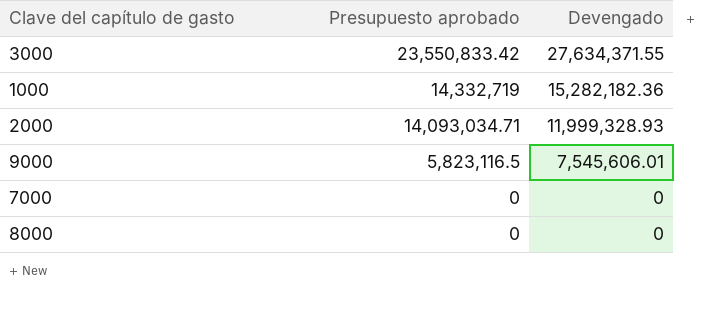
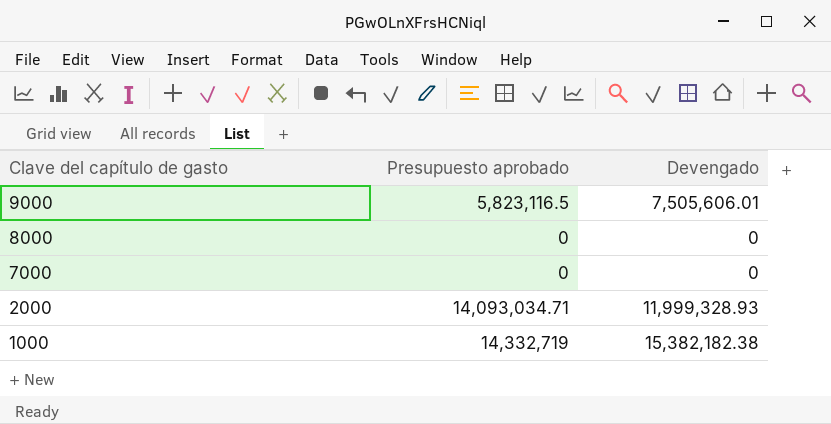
row order: Presupuesto aprobado descending -> Clave del capítulo de gasto descending
row 3000: 23,550,833.42 | 27,634,371.55 -> none
9000 | Devengado: 7,545,606.01 -> 7,505,606.01
1000 | Devengado: 15,282,182.36 -> 15,382,182.38

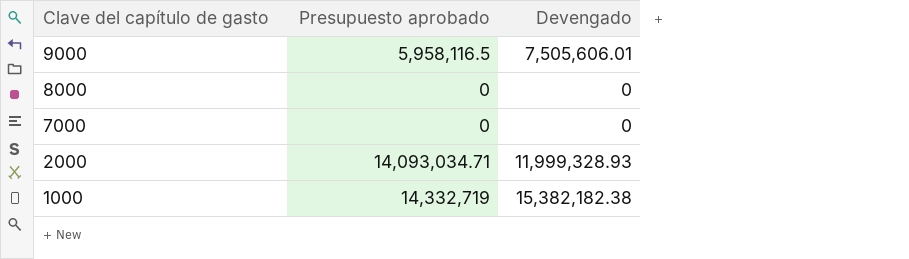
9000 | Presupuesto aprobado: 5,823,116.5 -> 5,958,116.5

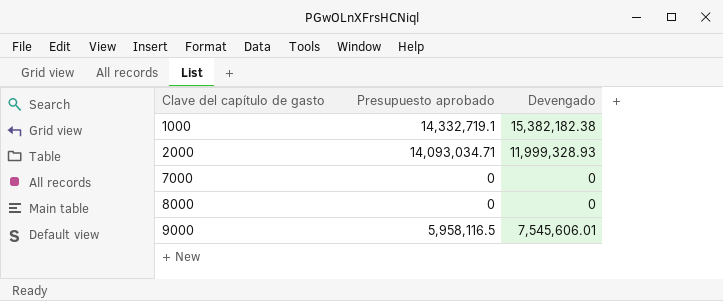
row order: Clave del capítulo de gasto descending -> Clave del capítulo de gasto ascending
1000 | Presupuesto aprobado: 14,332,719 -> 14,332,719.1
9000 | Devengado: 7,505,606.01 -> 7,545,606.01

